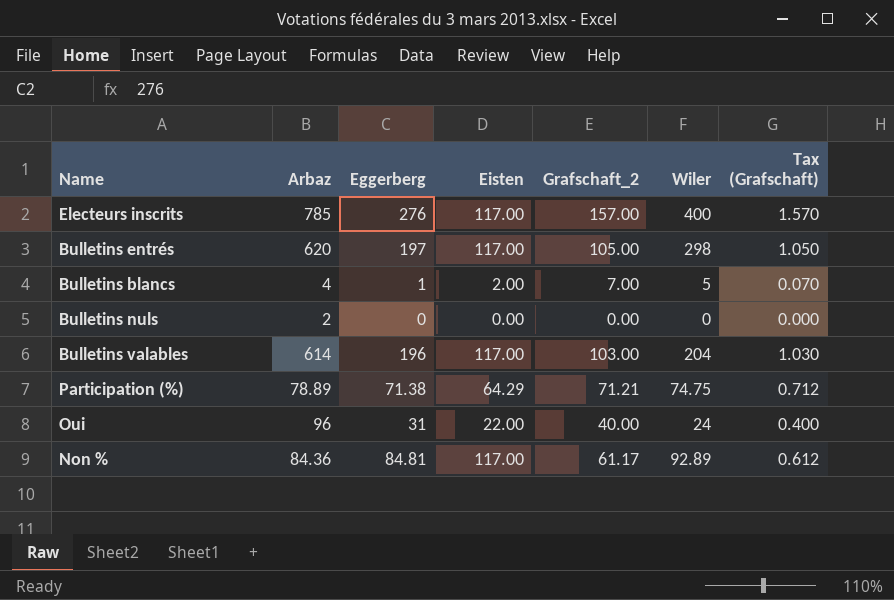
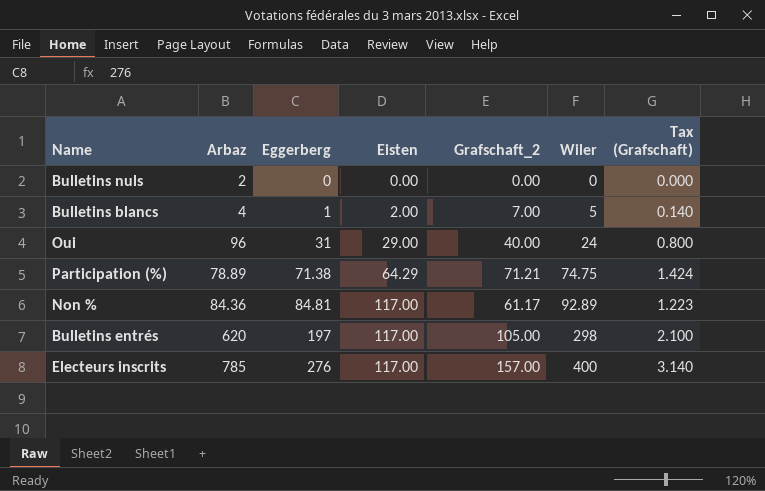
row order: none -> Eggerberg ascending
column Tax (Grafschaft) | formula: [Grafschaft_2] * 0.01 -> [Grafschaft_2] * 0.02
row Bulletins valables: 614 | 196 | 117.00 | 103.00 | 204 | 1.030 -> none
Oui | Eisten: 22.00 -> 29.00

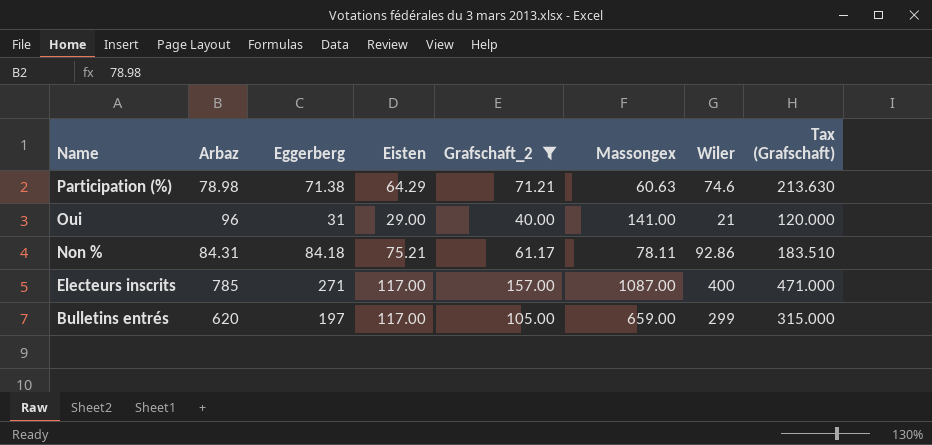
filter: none -> Grafschaft_2 >= 40.00
row order: Eggerberg ascending -> Name descending
column Massongex | position: none -> 6
column Tax (Grafschaft) | formula: [Grafschaft_2] * 0.02 -> [Grafschaft_2] * 3
Participation (%) | Arbaz: 78.89 -> 78.98
Participation (%) | Wiler: 74.75 -> 74.6
Oui | Wiler: 24 -> 21
Non % | Arbaz: 84.36 -> 84.31
Non % | Eggerberg: 84.81 -> 84.18
Non % | Eisten: 117.00 -> 75.21
Non % | Wiler: 92.89 -> 92.86
Electeurs inscrits | Eggerberg: 276 -> 271
Bulletins entrés | Wiler: 298 -> 299

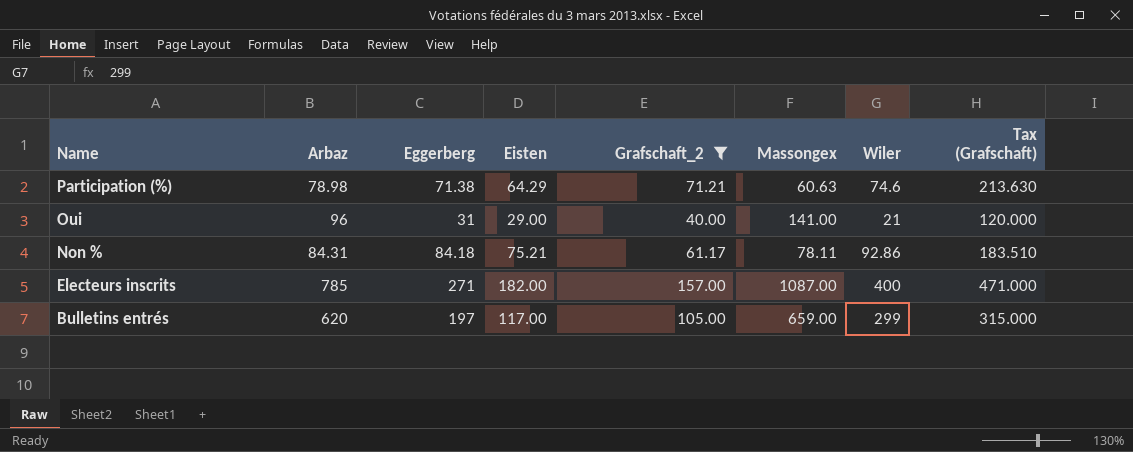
Electeurs inscrits | Eisten: 117.00 -> 182.00

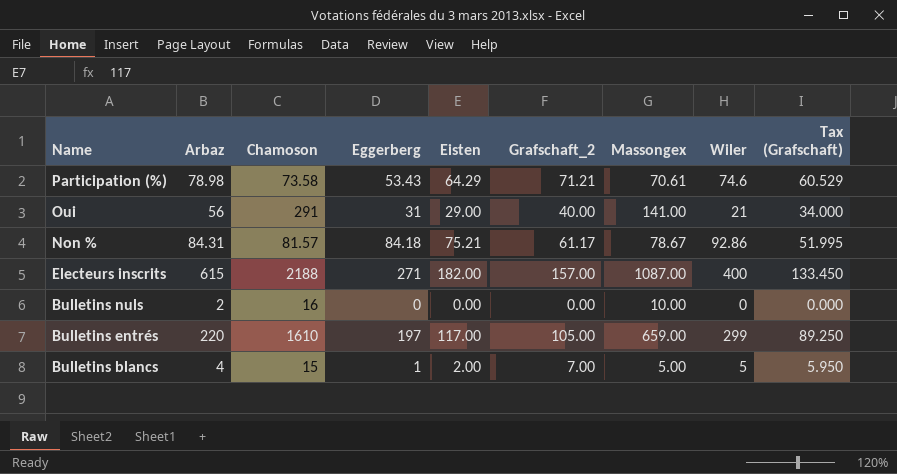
filter: Grafschaft_2 >= 40.00 -> none
column Chamoson | position: none -> 3
column Tax (Grafschaft) | formula: [Grafschaft_2] * 3 -> [Grafschaft_2] * 0.85
Participation (%) | Eggerberg: 71.38 -> 53.43
Participation (%) | Massongex: 60.63 -> 70.61
Oui | Arbaz: 96 -> 56
Non % | Massongex: 78.11 -> 78.67
Electeurs inscrits | Arbaz: 785 -> 615
Bulletins entrés | Arbaz: 620 -> 220

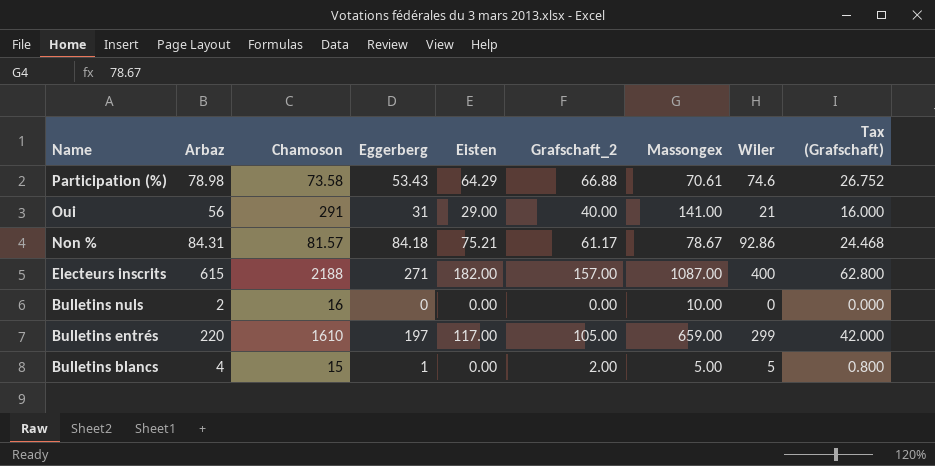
column Tax (Grafschaft) | formula: [Grafschaft_2] * 0.85 -> [Grafschaft_2] * 0.4
Participation (%) | Grafschaft_2: 71.21 -> 66.88
Bulletins blancs | Eisten: 2.00 -> 0.00
Bulletins blancs | Grafschaft_2: 7.00 -> 2.00

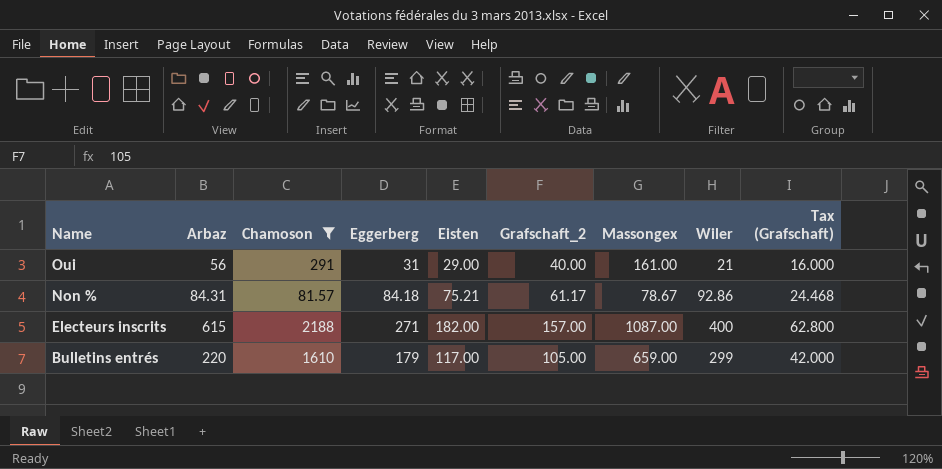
filter: none -> Chamoson >= 81.57
Oui | Massongex: 141.00 -> 161.00
Bulletins entrés | Eggerberg: 197 -> 179

